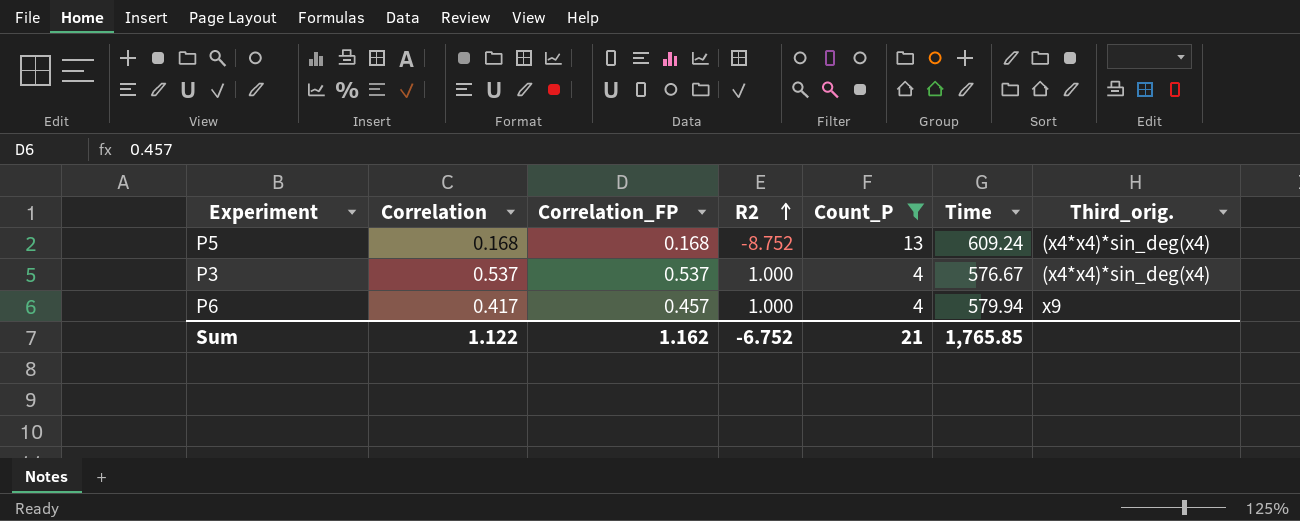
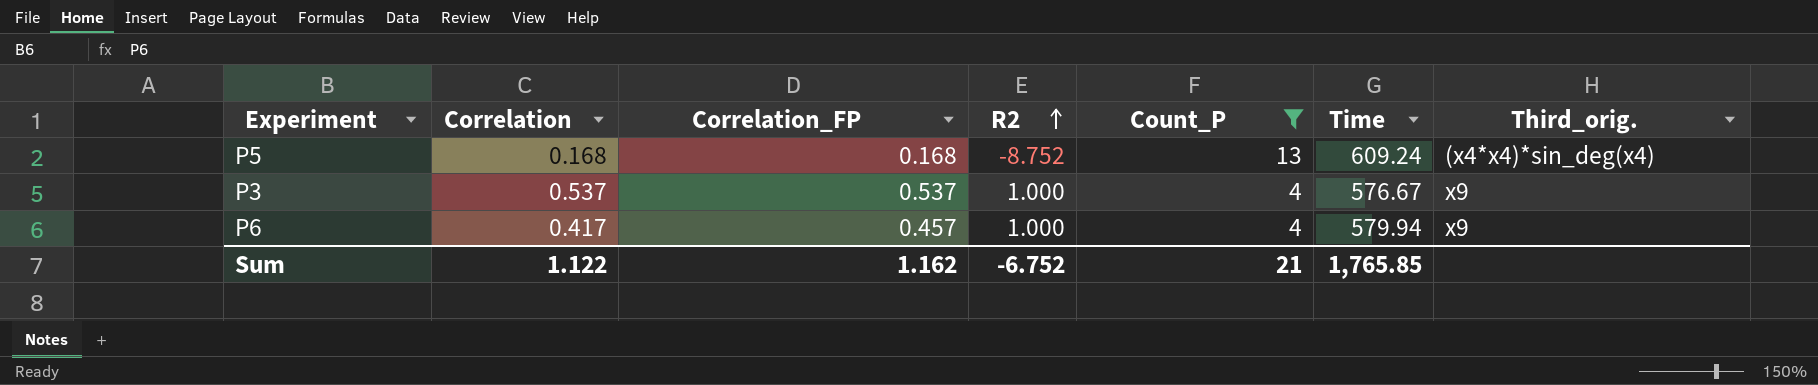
P3 | Third_orig.: (x4*x4)*sin_deg(x4) -> x9

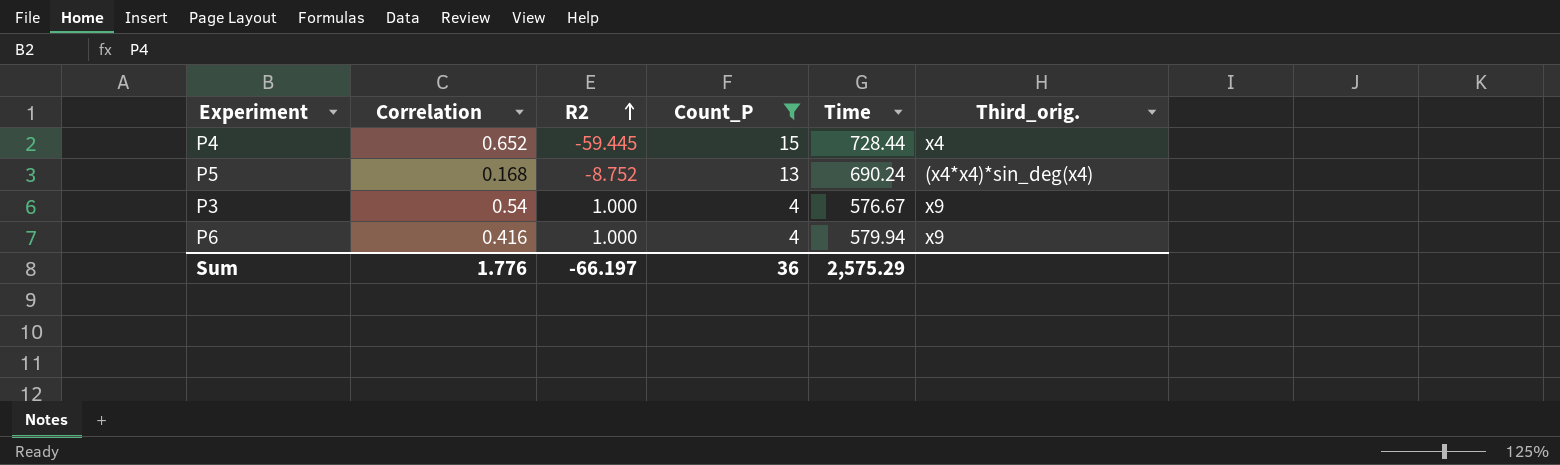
column Correlation_FP | position: 3 -> none
row P4: none -> 0.652 | -59.445 | 15 | 728.44 | x4
P5 | Time: 609.24 -> 690.24
P3 | Correlation: 0.537 -> 0.54
P6 | Correlation: 0.417 -> 0.416
Sum | Correlation: 1.122 -> 1.776
Sum | R2: -6.752 -> -66.197
Sum | Count_P: 21 -> 36
Sum | Time: 1,765.85 -> 2,575.29

